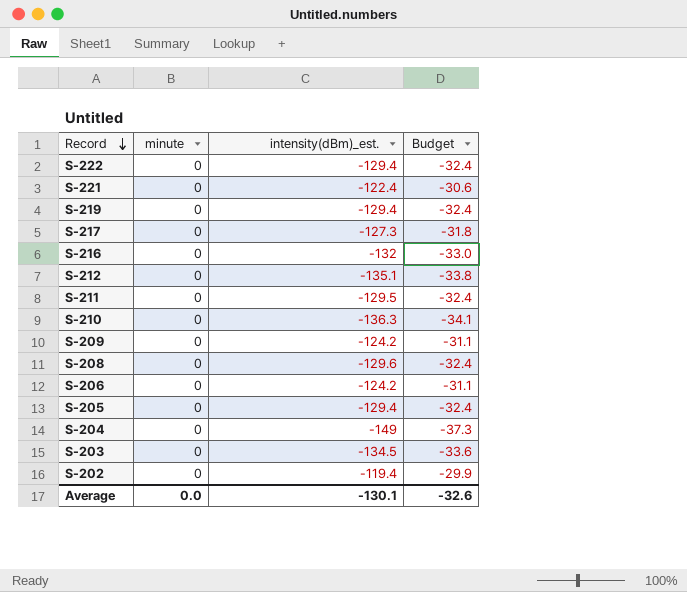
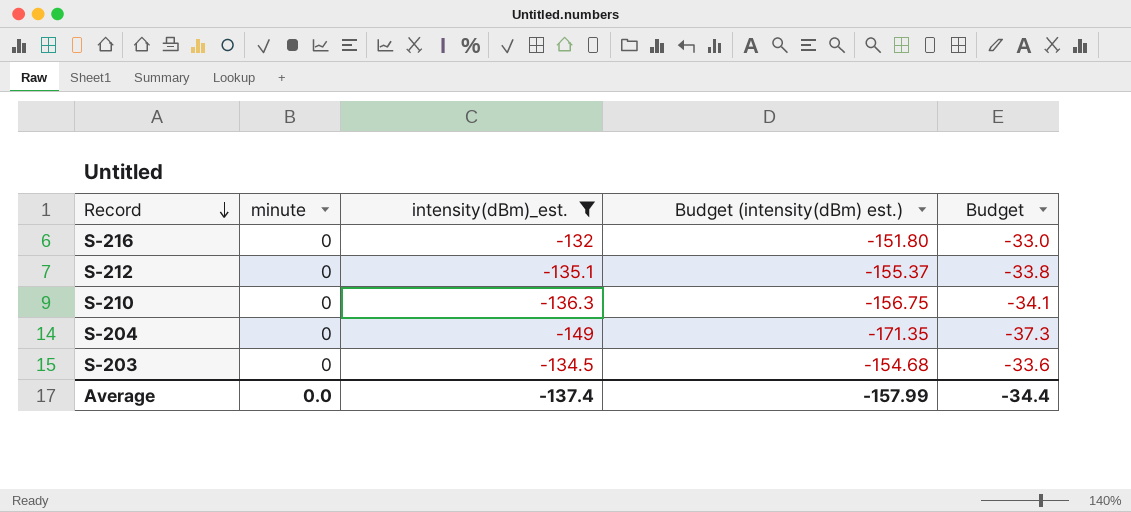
filter: none -> intensity(dBm)_est. <= -132
column Budget (intensity(dBm) est.) | formula: none -> [intensity(dBm)_est.] * 1.15
Average | intensity(dBm)_est.: -130.1 -> -137.4
Average | Budget: -32.6 -> -34.4

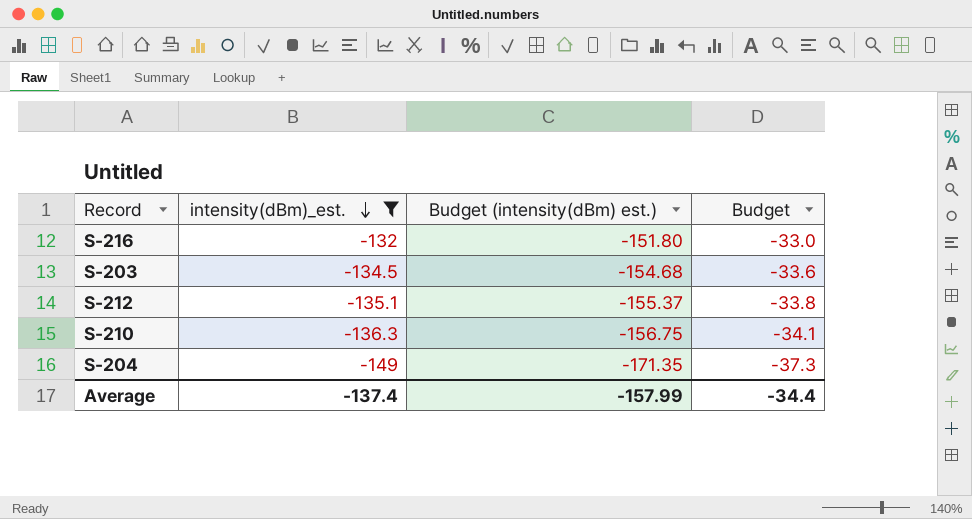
row order: Record descending -> intensity(dBm)_est. descending
column minute | position: 2 -> none

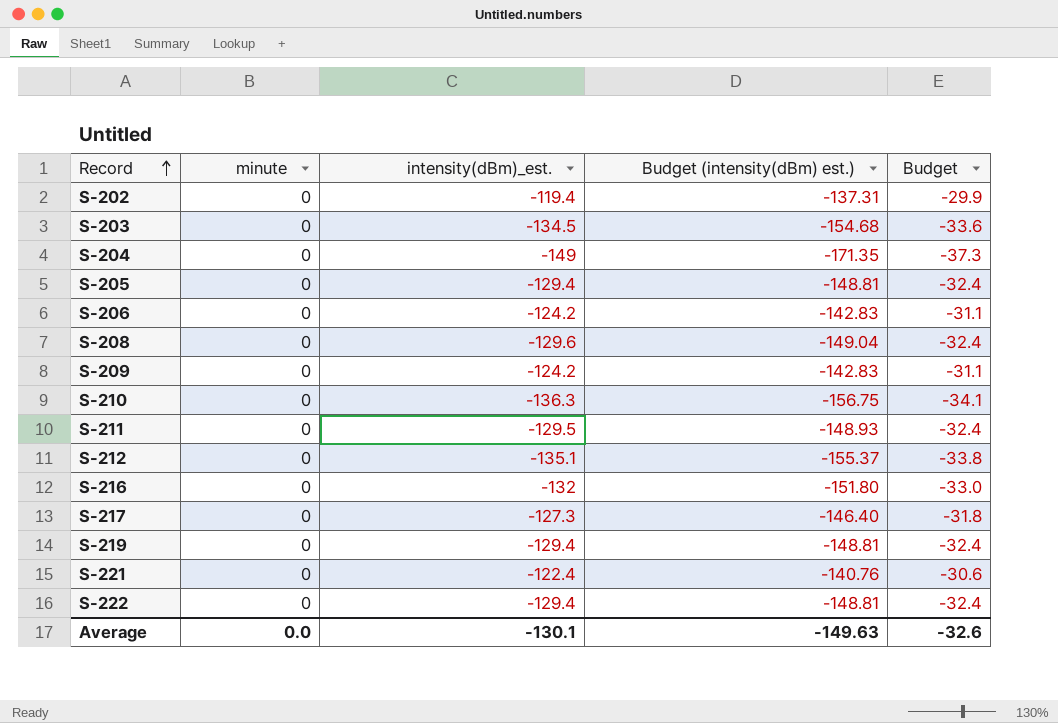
filter: intensity(dBm)_est. <= -132 -> none
row order: intensity(dBm)_est. descending -> Record ascending
column minute | position: none -> 2
Average | intensity(dBm)_est.: -137.4 -> -130.1
Average | Budget (intensity(dBm) est.): -157.99 -> -149.63
Average | Budget: -34.4 -> -32.6

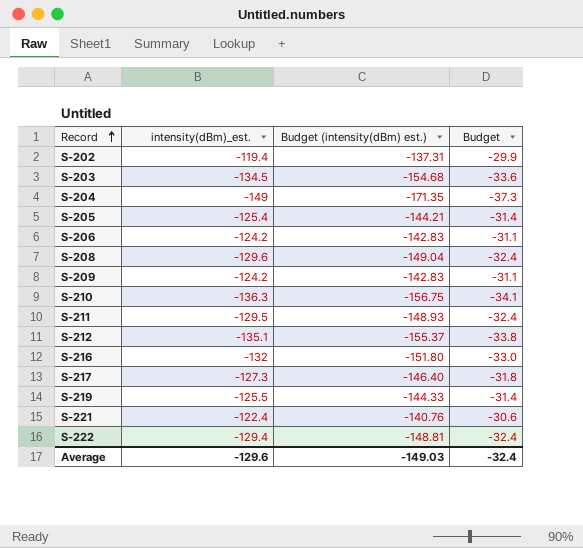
column minute | position: 2 -> none
S-205 | intensity(dBm)_est.: -129.4 -> -125.4
S-205 | Budget (intensity(dBm) est.): -148.81 -> -144.21
S-205 | Budget: -32.4 -> -31.4
S-219 | intensity(dBm)_est.: -129.4 -> -125.5
S-219 | Budget (intensity(dBm) est.): -148.81 -> -144.33
S-219 | Budget: -32.4 -> -31.4
Average | intensity(dBm)_est.: -130.1 -> -129.6
Average | Budget (intensity(dBm) est.): -149.63 -> -149.03
Average | Budget: -32.6 -> -32.4

